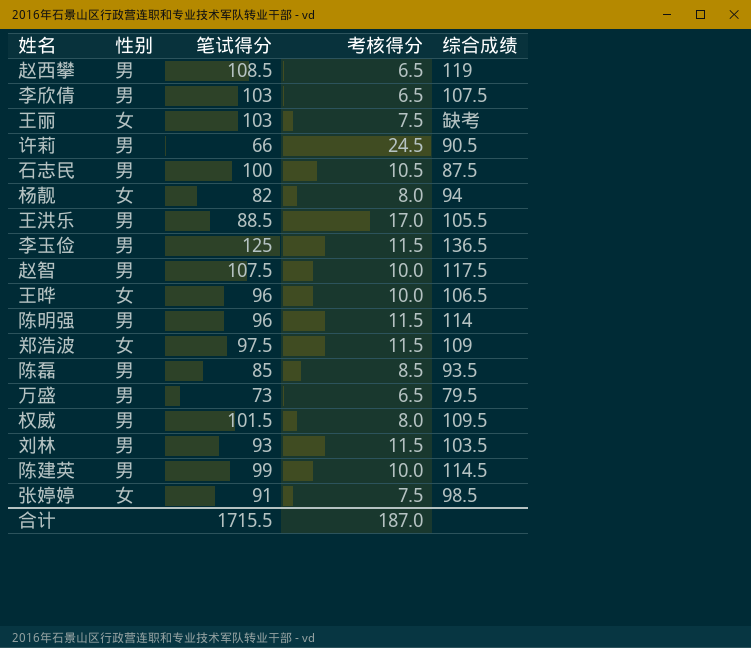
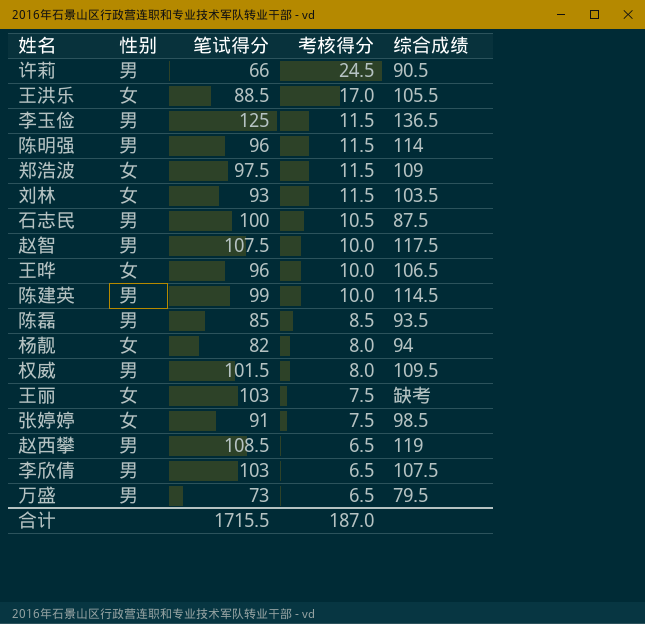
row order: none -> 考核得分 descending
王洪乐 | 性别: 男 -> 女
刘林 | 性别: 男 -> 女

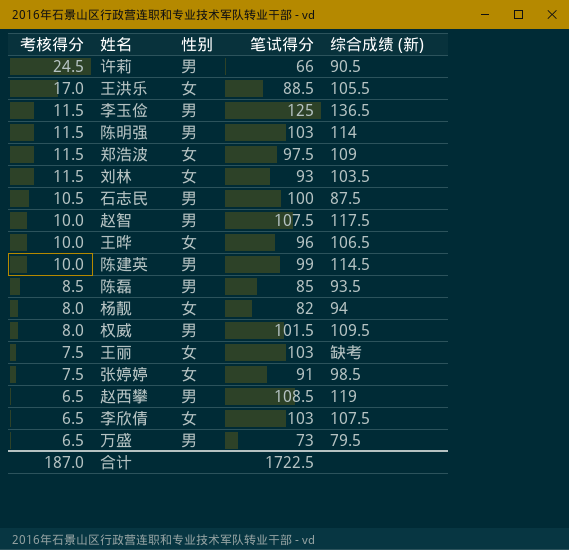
column 考核得分 | position: 4 -> 1
column name: 综合成绩 -> 综合成绩 (新)
陈明强 | 笔试得分: 96 -> 103
李欣倩 | 性别: 男 -> 女
合计 | 笔试得分: 1715.5 -> 1722.5

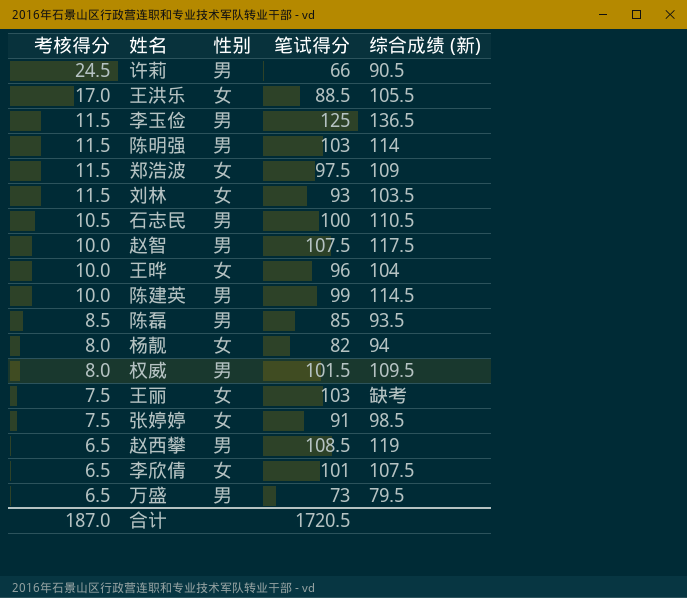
石志民 | 综合成绩 (新): 87.5 -> 110.5
王晔 | 综合成绩 (新): 106.5 -> 104
李欣倩 | 笔试得分: 103 -> 101
合计 | 笔试得分: 1722.5 -> 1720.5

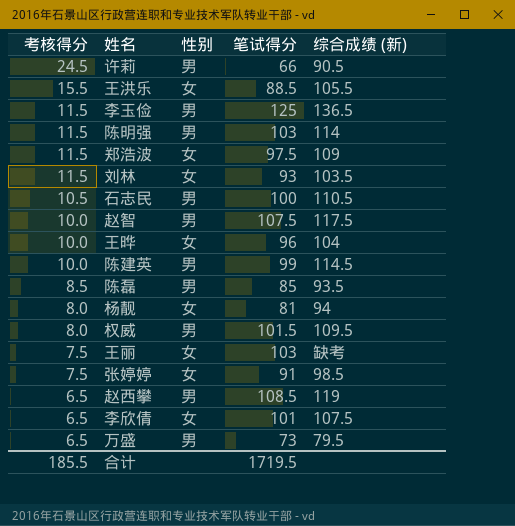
王洪乐 | 考核得分: 17.0 -> 15.5
杨靓 | 笔试得分: 82 -> 81
合计 | 考核得分: 187.0 -> 185.5
合计 | 笔试得分: 1720.5 -> 1719.5

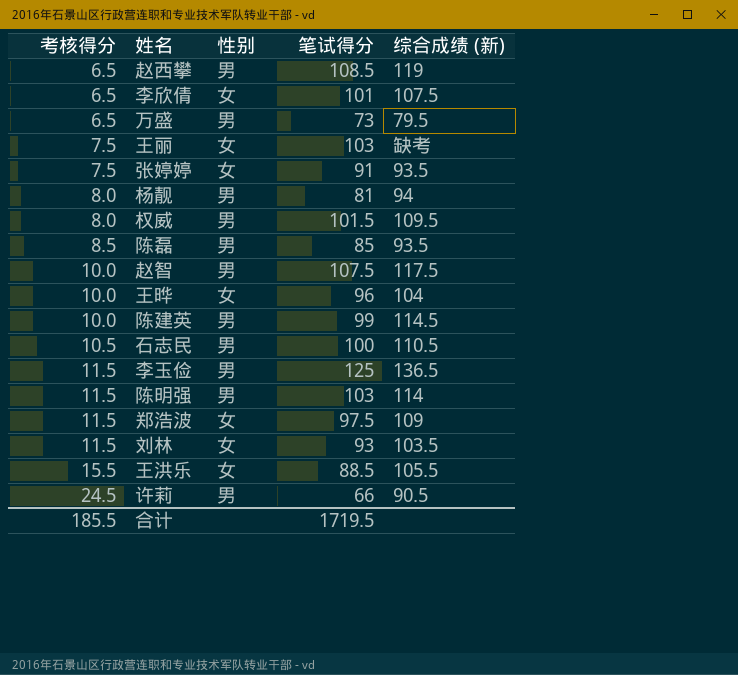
row order: 考核得分 descending -> 考核得分 ascending
张婷婷 | 综合成绩 (新): 98.5 -> 93.5
杨靓 | 性别: 女 -> 男

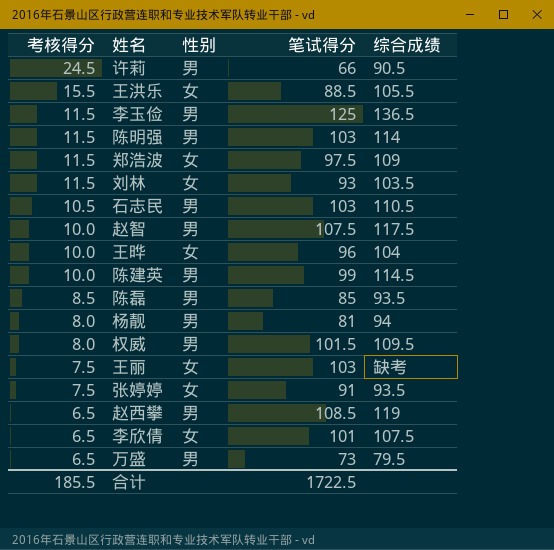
row order: 考核得分 ascending -> 考核得分 descending
column name: 综合成绩 (新) -> 综合成绩
石志民 | 笔试得分: 100 -> 103
合计 | 笔试得分: 1719.5 -> 1722.5

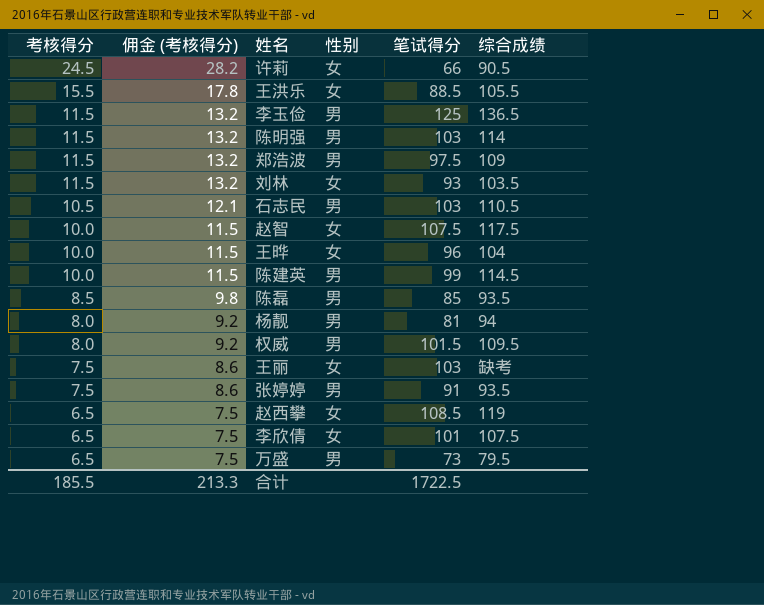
column 佣金 (考核得分) | formula: none -> [考核得分] * 1.15
许莉 | 性别: 男 -> 女
郑浩波 | 性别: 女 -> 男
赵智 | 性别: 男 -> 女
张婷婷 | 性别: 女 -> 男
赵西攀 | 性别: 男 -> 女

